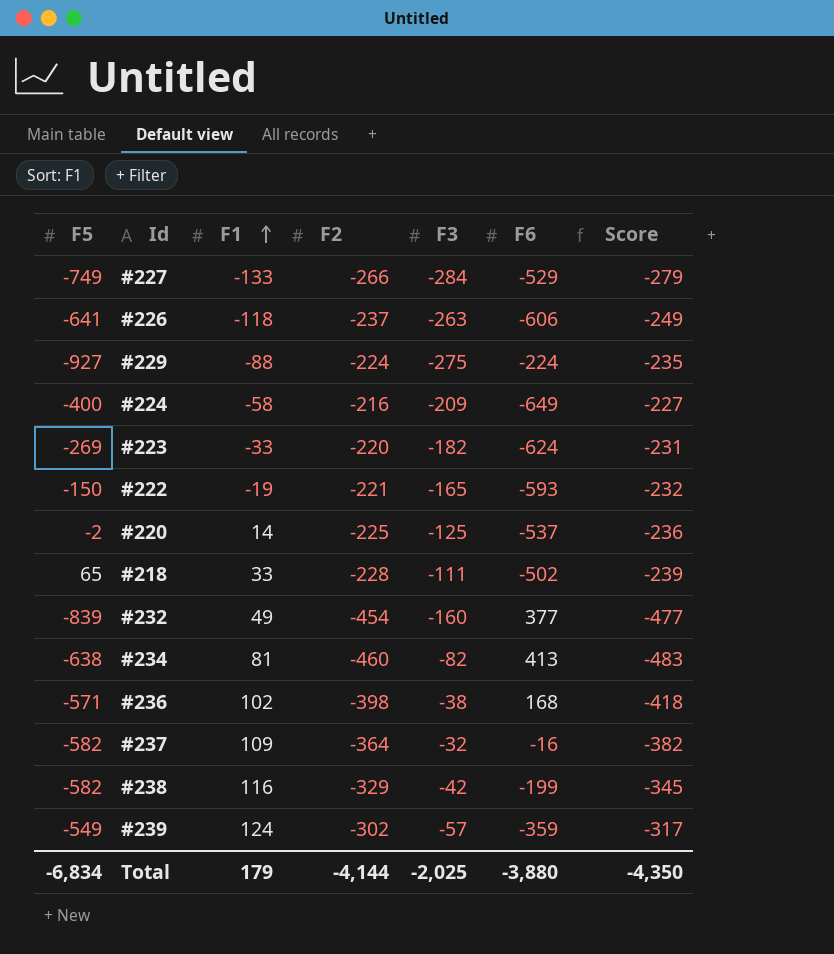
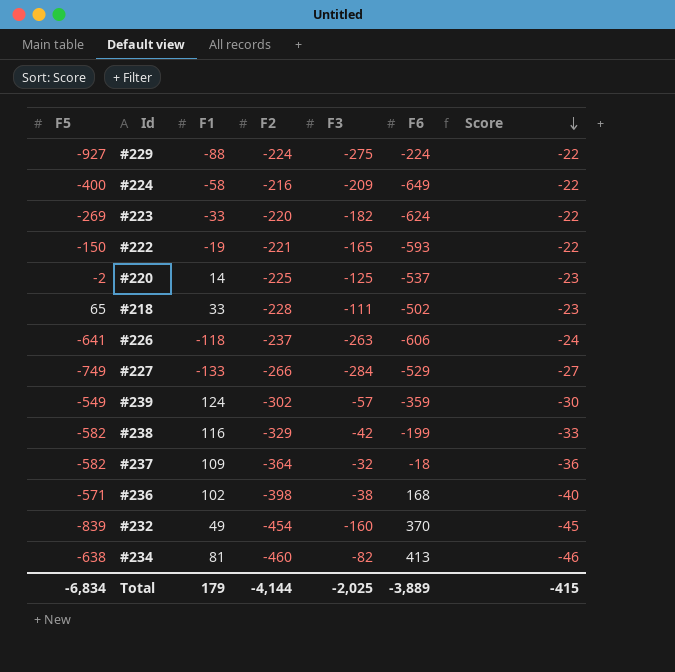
row order: F1 ascending -> Score descending
column Score | formula: [F2] * 1.05 -> [F2] * 0.1
#237 | F6: -16 -> -18
#232 | F6: 377 -> 370
Total | F6: -3,880 -> -3,889
Total | Score: -4,350 -> -415

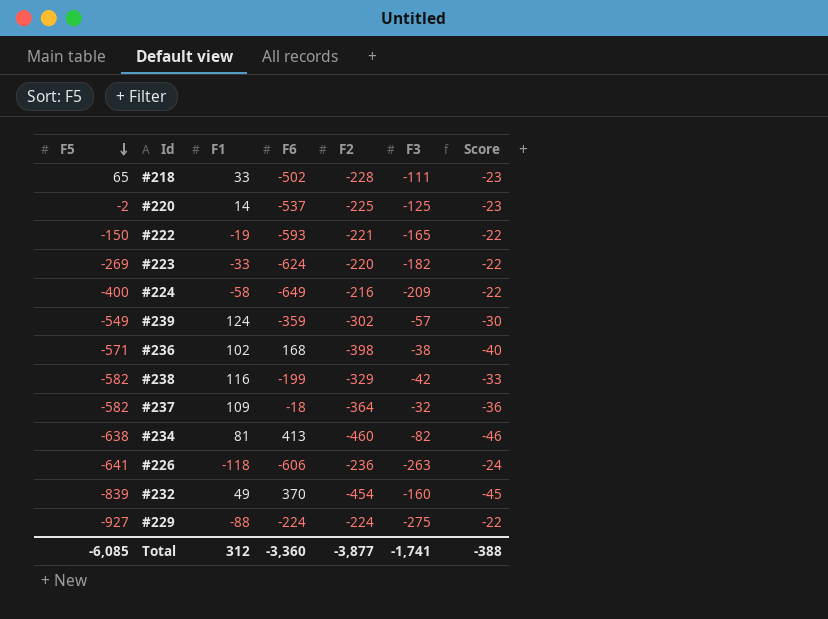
row order: Score descending -> F5 descending
column F6 | position: 6 -> 4
row #227: -749 | -133 | -266 | -284 | -529 | -27 -> none
#226 | F2: -237 -> -236
Total | F5: -6,834 -> -6,085
Total | F1: 179 -> 312
Total | F6: -3,889 -> -3,360
Total | F2: -4,144 -> -3,877
Total | F3: -2,025 -> -1,741
Total | Score: -415 -> -388

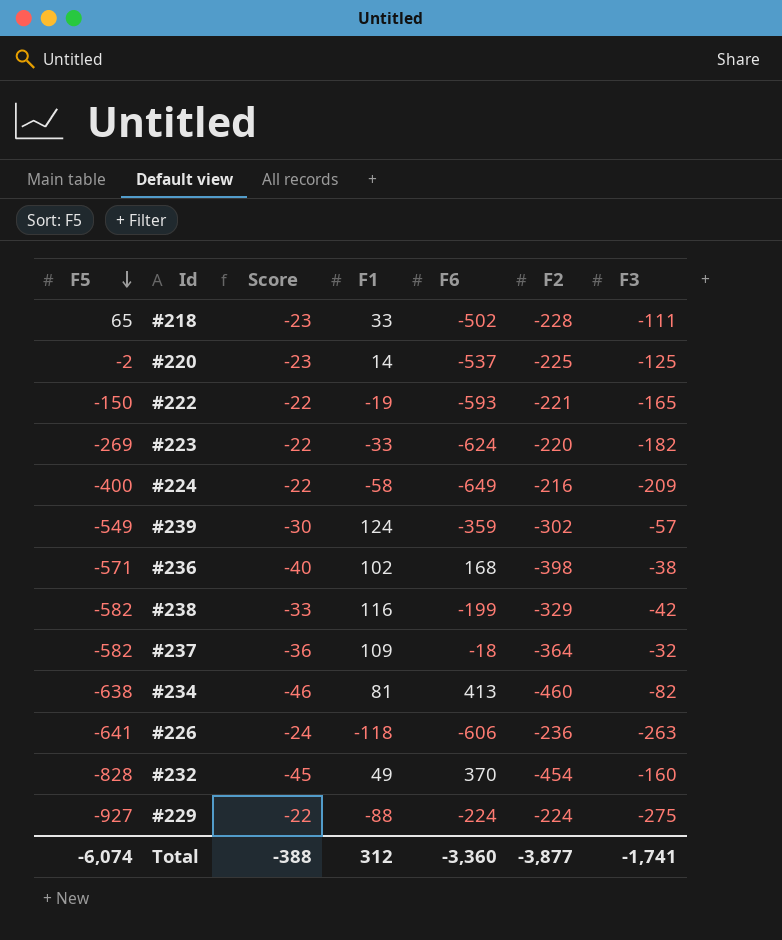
column Score | position: 7 -> 3
#232 | F5: -839 -> -828
Total | F5: -6,085 -> -6,074

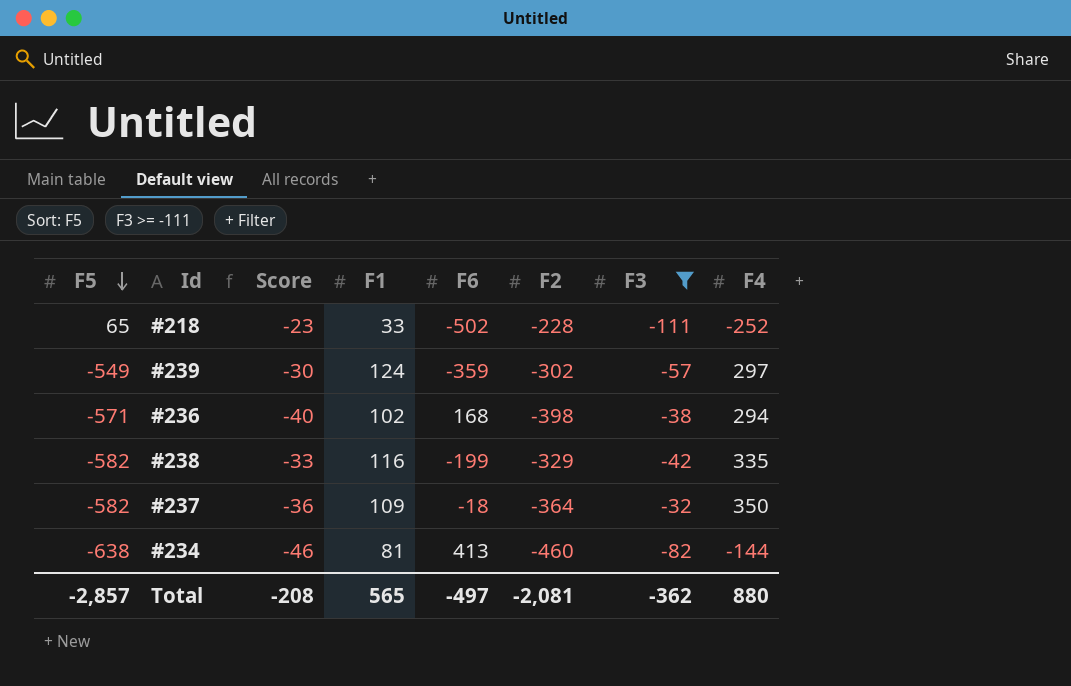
filter: none -> F3 >= -111
column F4 | position: none -> 8
Total | F5: -6,074 -> -2,857
Total | Score: -388 -> -208
Total | F1: 312 -> 565
Total | F6: -3,360 -> -497
Total | F2: -3,877 -> -2,081
Total | F3: -1,741 -> -362

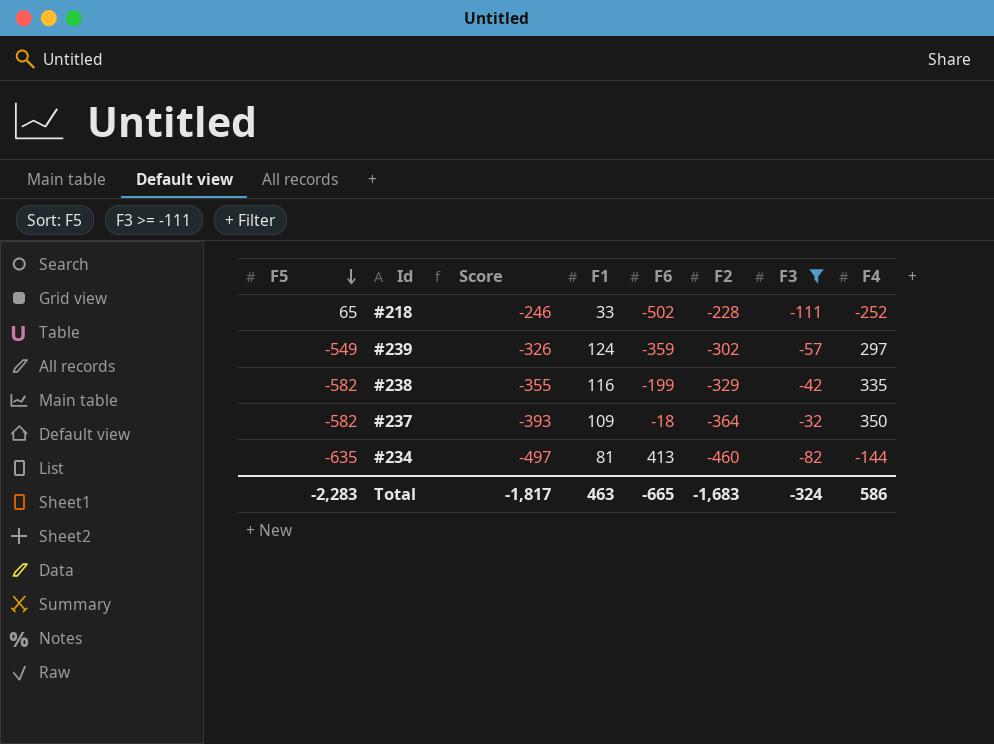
column Score | formula: [F2] * 0.1 -> [F2] * 1.08
row #236: -571 | -40 | 102 | 168 | -398 | -38 | 294 -> none
#234 | F5: -638 -> -635
Total | F5: -2,857 -> -2,283
Total | Score: -208 -> -1,817
Total | F1: 565 -> 463
Total | F6: -497 -> -665
Total | F2: -2,081 -> -1,683
Total | F3: -362 -> -324
Total | F4: 880 -> 586

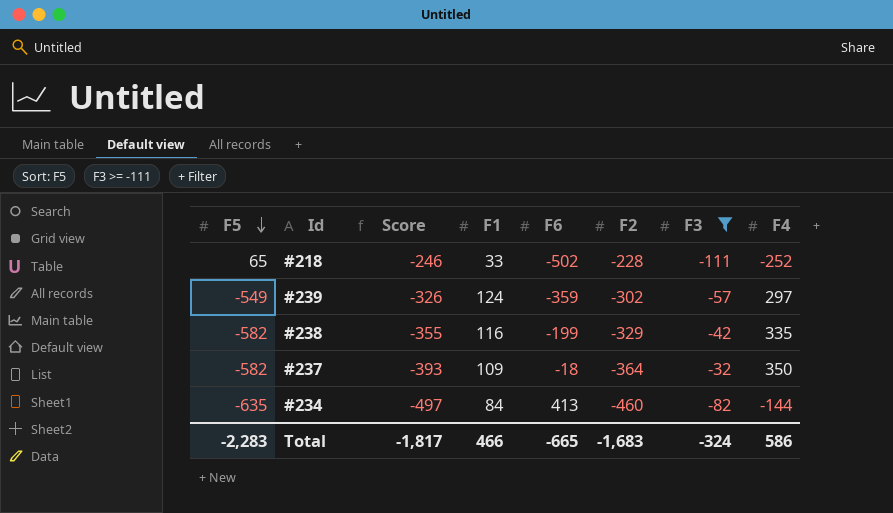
#234 | F1: 81 -> 84
Total | F1: 463 -> 466

